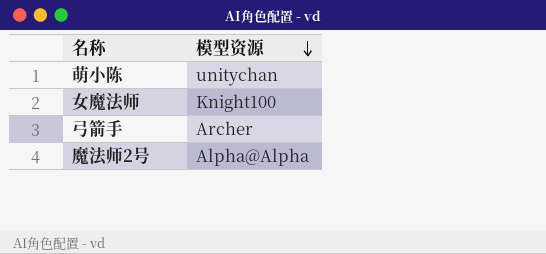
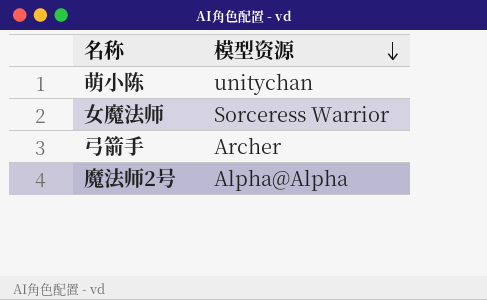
女魔法师 | 模型资源: Knight100 -> Sorceress Warrior

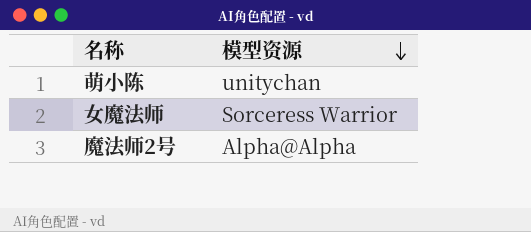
row 弓箭手: Archer -> none

